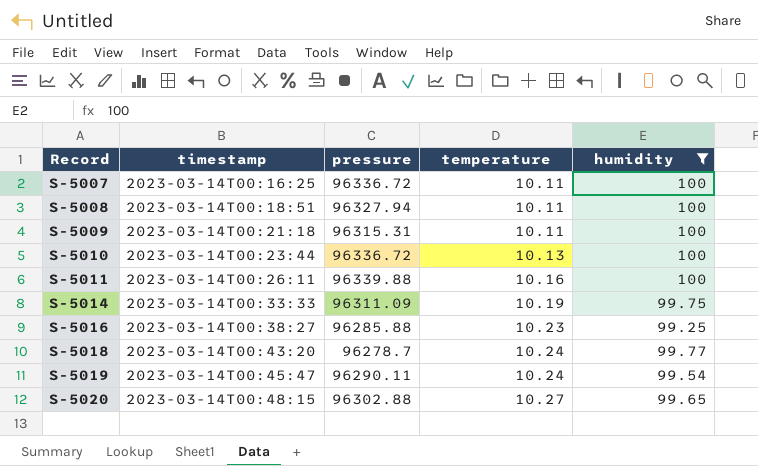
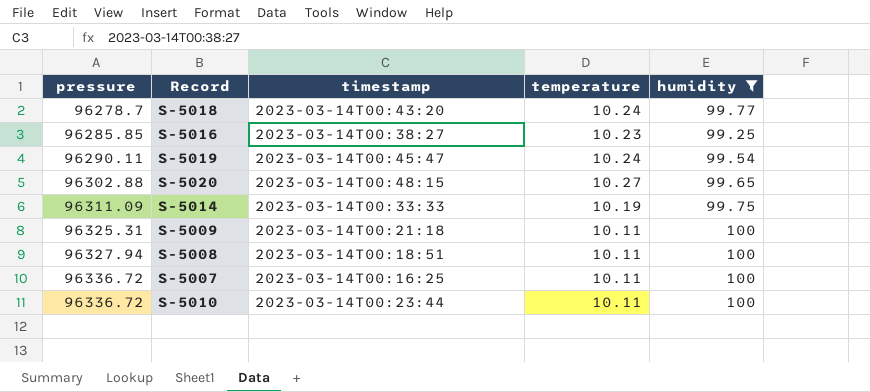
row order: Record ascending -> pressure ascending
column pressure | position: 3 -> 1
row S-5011: 2023-03-14T00:26:11 | 96339.88 | 10.16 | 100 -> none
S-5016 | pressure: 96285.88 -> 96285.85
S-5009 | pressure: 96315.31 -> 96325.31
S-5010 | temperature: 10.13 -> 10.11

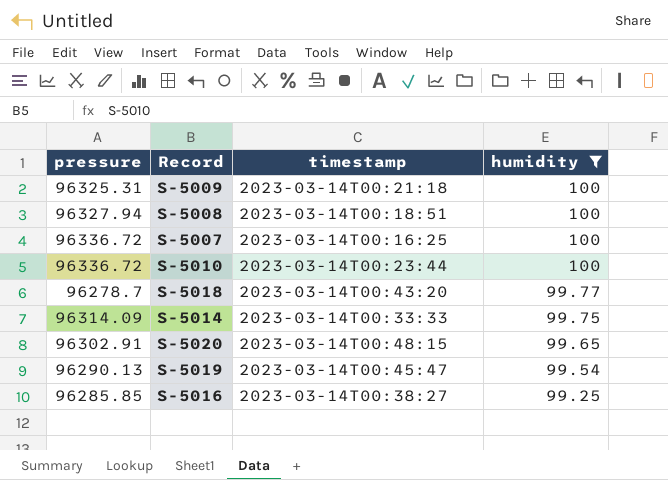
row order: pressure ascending -> humidity descending
column temperature | position: 4 -> none
S-5014 | pressure: 96311.09 -> 96314.09
S-5020 | pressure: 96302.88 -> 96302.91
S-5019 | pressure: 96290.11 -> 96290.13

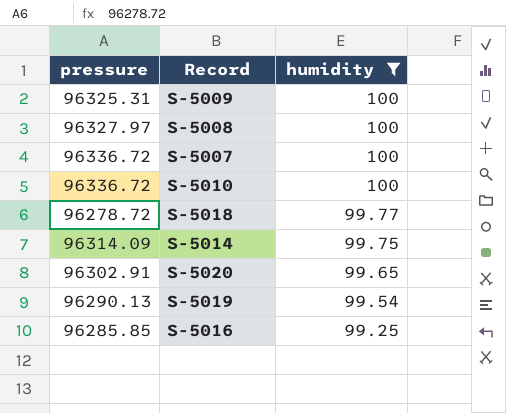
column timestamp | position: 3 -> none
S-5008 | pressure: 96327.94 -> 96327.97
S-5018 | pressure: 96278.7 -> 96278.72

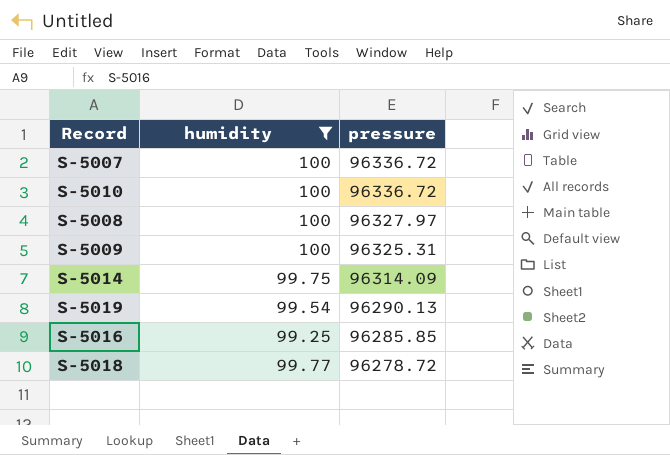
row order: humidity descending -> pressure descending
column pressure | position: 1 -> 3
row S-5020: 96302.91 | 99.65 -> none

